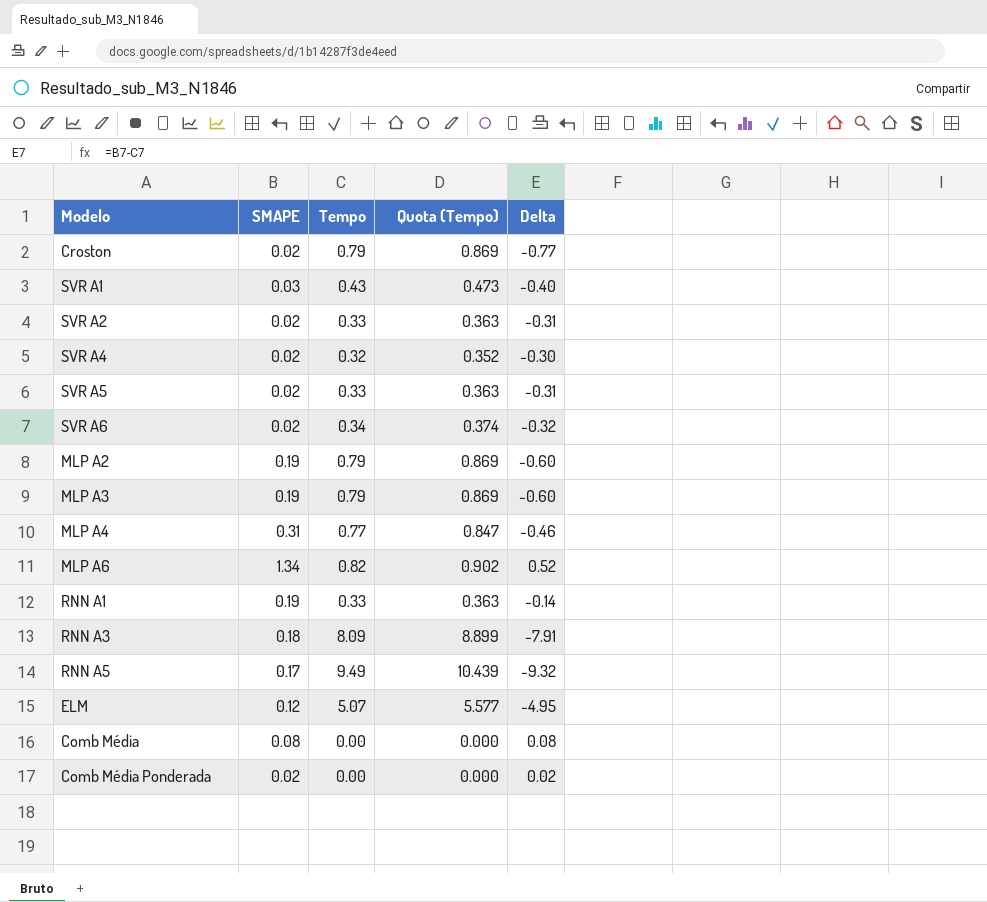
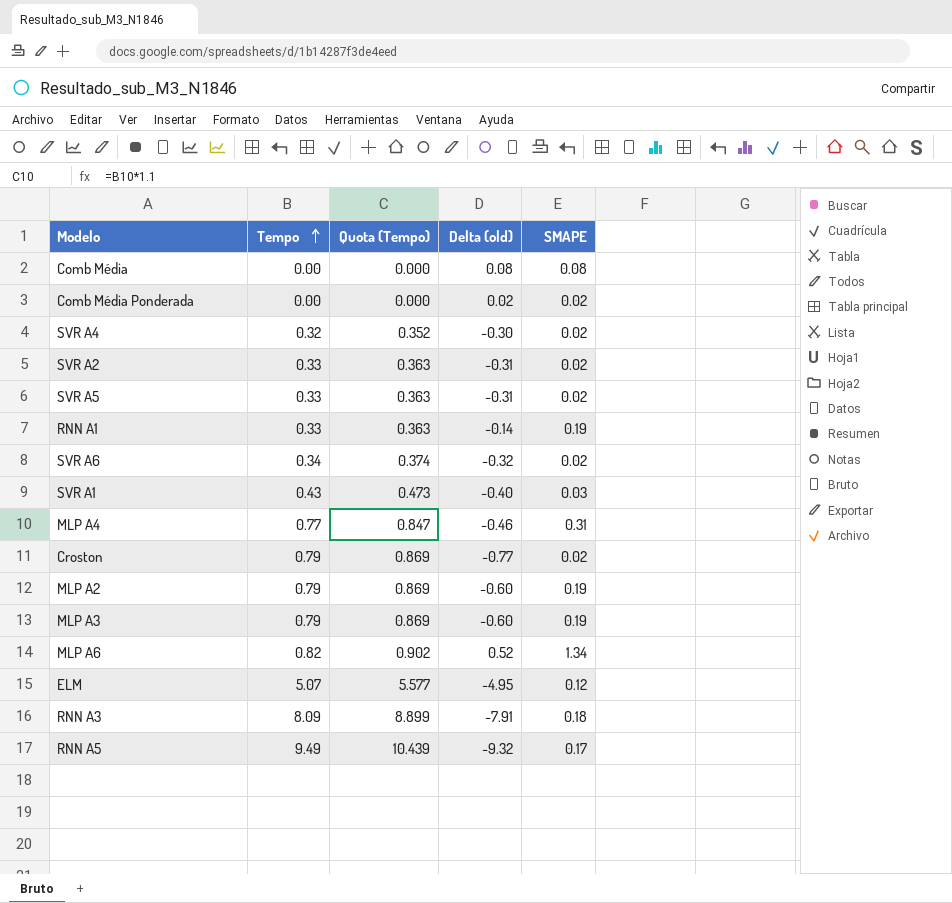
row order: none -> Tempo ascending
column name: Delta -> Delta (old)
column SMAPE | position: 2 -> 5

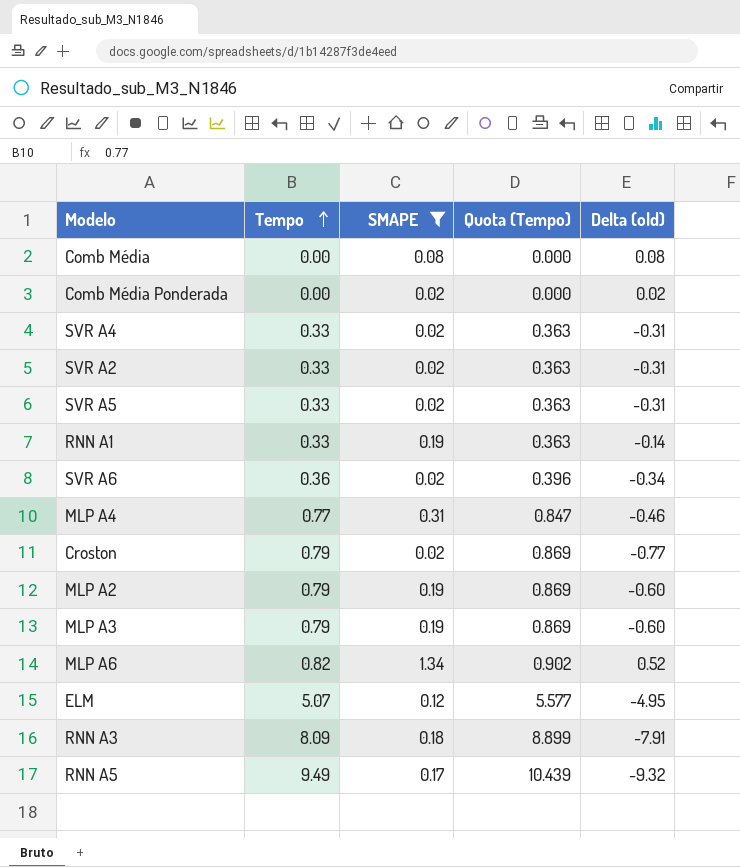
filter: none -> SMAPE != 0.03
column SMAPE | position: 5 -> 3
SVR A4 | Tempo: 0.32 -> 0.33
SVR A4 | Quota (Tempo): 0.352 -> 0.363
SVR A4 | Delta (old): -0.30 -> -0.31
SVR A6 | Tempo: 0.34 -> 0.36
SVR A6 | Quota (Tempo): 0.374 -> 0.396
SVR A6 | Delta (old): -0.32 -> -0.34

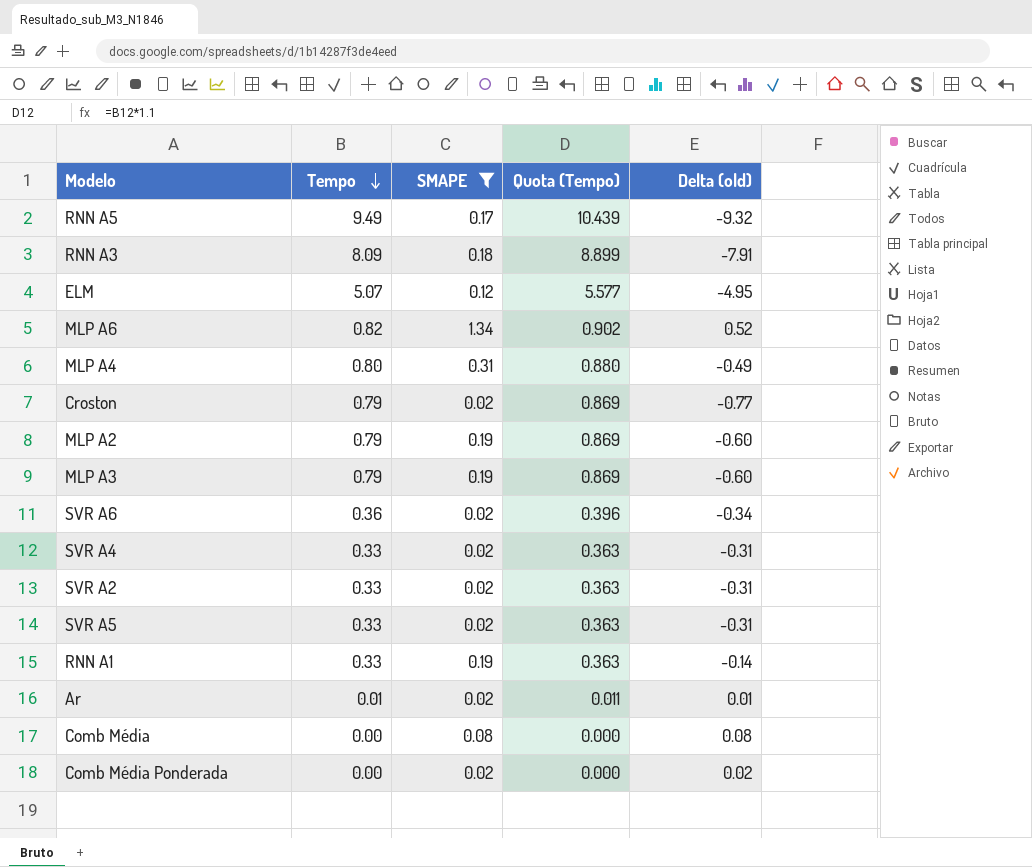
row order: Tempo ascending -> Tempo descending
MLP A4 | Tempo: 0.77 -> 0.80
MLP A4 | Quota (Tempo): 0.847 -> 0.880
MLP A4 | Delta (old): -0.46 -> -0.49
row Ar: none -> 0.01 | 0.02 | 0.011 | 0.01

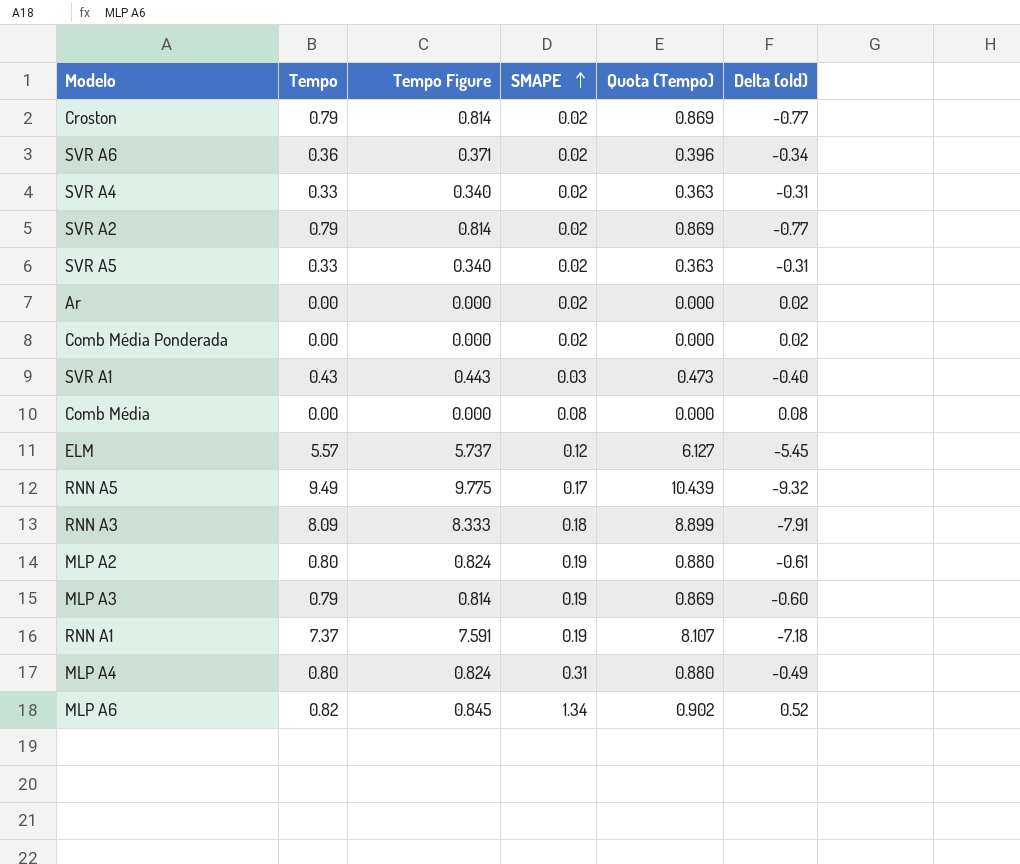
filter: SMAPE != 0.03 -> none
row order: Tempo descending -> SMAPE ascending
column Tempo Figure | formula: none -> [Tempo] * 1.03
SVR A2 | Tempo: 0.33 -> 0.79
SVR A2 | Quota (Tempo): 0.363 -> 0.869
SVR A2 | Delta (old): -0.31 -> -0.77
Ar | Tempo: 0.01 -> 0.00
Ar | Quota (Tempo): 0.011 -> 0.000
Ar | Delta (old): 0.01 -> 0.02
ELM | Tempo: 5.07 -> 5.57
ELM | Quota (Tempo): 5.577 -> 6.127
ELM | Delta (old): -4.95 -> -5.45
MLP A2 | Tempo: 0.79 -> 0.80
MLP A2 | Quota (Tempo): 0.869 -> 0.880
MLP A2 | Delta (old): -0.60 -> -0.61
RNN A1 | Tempo: 0.33 -> 7.37
RNN A1 | Quota (Tempo): 0.363 -> 8.107
RNN A1 | Delta (old): -0.14 -> -7.18

